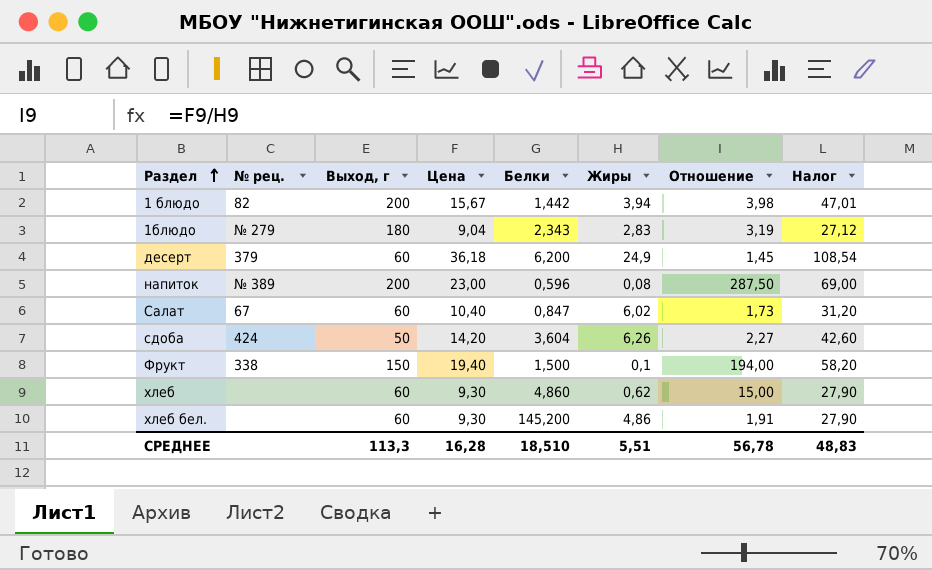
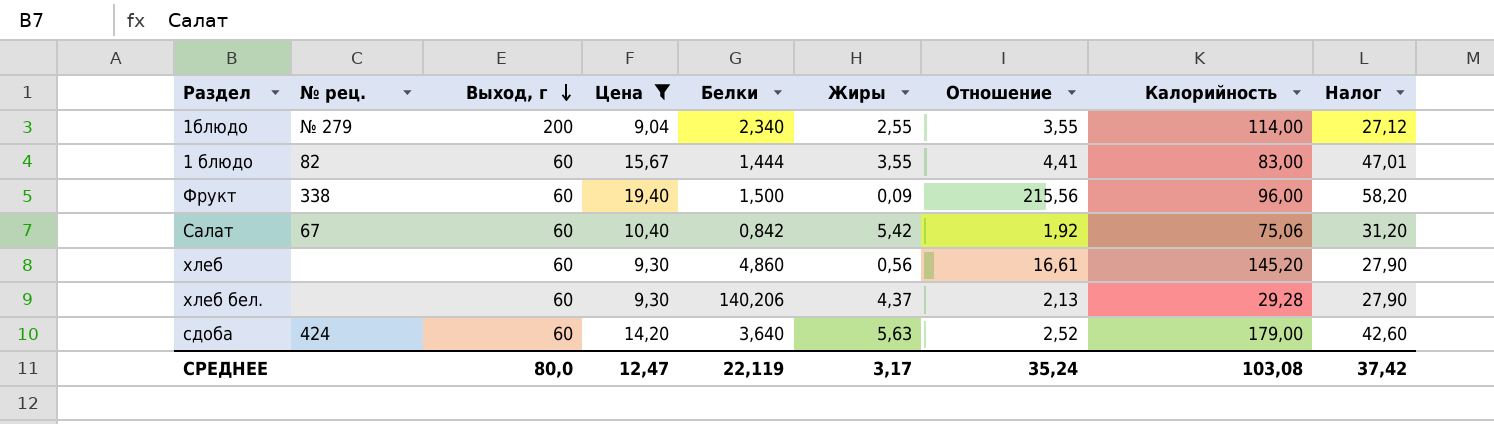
filter: none -> Цена <= 19,40
row order: Раздел ascending -> Выход, г descending
column Калорийность | position: none -> 8
1блюдо | Выход, г: 180 -> 200
1блюдо | Белки: 2,343 -> 2,340
1блюдо | Жиры: 2,83 -> 2,55
1блюдо | Отношение: 3,19 -> 3,55
1 блюдо | Выход, г: 200 -> 60
1 блюдо | Белки: 1,442 -> 1,444
1 блюдо | Жиры: 3,94 -> 3,55
1 блюдо | Отношение: 3,98 -> 4,41
Фрукт | Выход, г: 150 -> 60
Фрукт | Жиры: 0,1 -> 0,09
Фрукт | Отношение: 194,00 -> 215,56
Салат | Белки: 0,847 -> 0,842
Салат | Жиры: 6,02 -> 5,42
Салат | Отношение: 1,73 -> 1,92
хлеб | Жиры: 0,62 -> 0,56
хлеб | Отношение: 15,00 -> 16,61
хлеб бел. | Белки: 145,200 -> 140,206
хлеб бел. | Жиры: 4,86 -> 4,37
хлеб бел. | Отношение: 1,91 -> 2,13
сдоба | Выход, г: 50 -> 60
сдоба | Белки: 3,604 -> 3,640
сдоба | Жиры: 6,26 -> 5,63
сдоба | Отношение: 2,27 -> 2,52
СРЕДНЕЕ | Выход, г: 113,3 -> 80,0
СРЕДНЕЕ | Цена: 16,28 -> 12,47
СРЕДНЕЕ | Белки: 18,510 -> 22,119
СРЕДНЕЕ | Жиры: 5,51 -> 3,17
СРЕДНЕЕ | Отношение: 56,78 -> 35,24
СРЕДНЕЕ | Налог: 48,83 -> 37,42

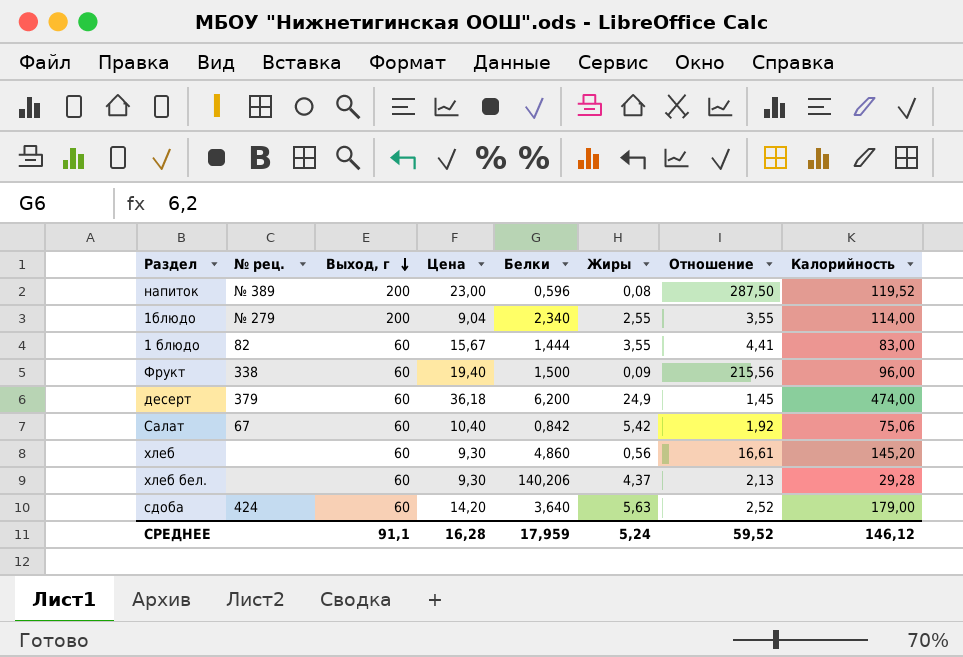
filter: Цена <= 19,40 -> none
column Налог | formula: [Цена] * 3 -> none
СРЕДНЕЕ | Выход, г: 80,0 -> 91,1
СРЕДНЕЕ | Цена: 12,47 -> 16,28
СРЕДНЕЕ | Белки: 22,119 -> 17,959
СРЕДНЕЕ | Жиры: 3,17 -> 5,24
СРЕДНЕЕ | Отношение: 35,24 -> 59,52
СРЕДНЕЕ | Калорийность: 103,08 -> 146,12

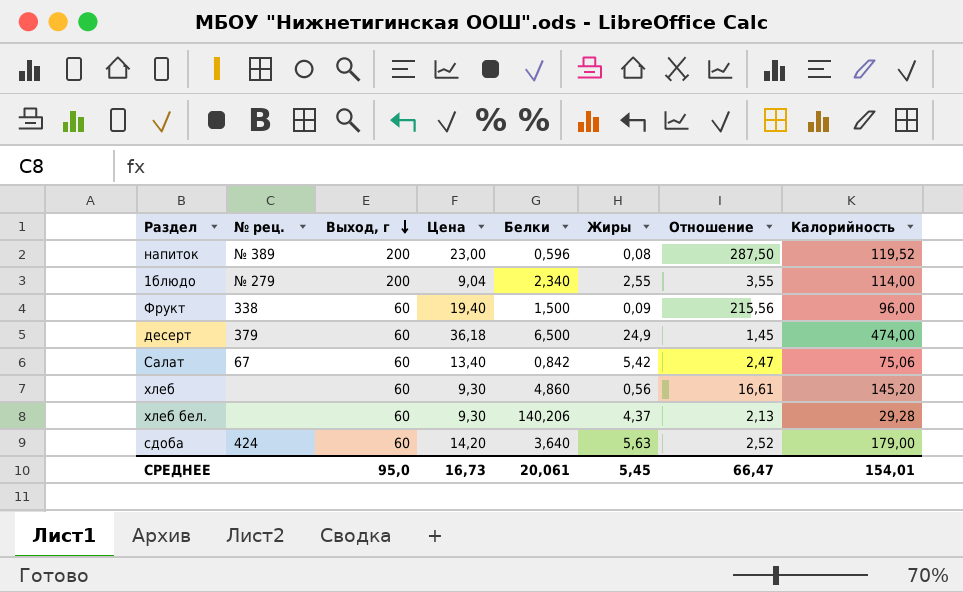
row 1 блюдо: 82 | 60 | 15,67 | 1,444 | 3,55 | 4,41 | 83,00 -> none
десерт | Белки: 6,200 -> 6,500
Салат | Цена: 10,40 -> 13,40
Салат | Отношение: 1,92 -> 2,47
СРЕДНЕЕ | Выход, г: 91,1 -> 95,0
СРЕДНЕЕ | Цена: 16,28 -> 16,73
СРЕДНЕЕ | Белки: 17,959 -> 20,061
СРЕДНЕЕ | Жиры: 5,24 -> 5,45
СРЕДНЕЕ | Отношение: 59,52 -> 66,47
СРЕДНЕЕ | Калорийность: 146,12 -> 154,01

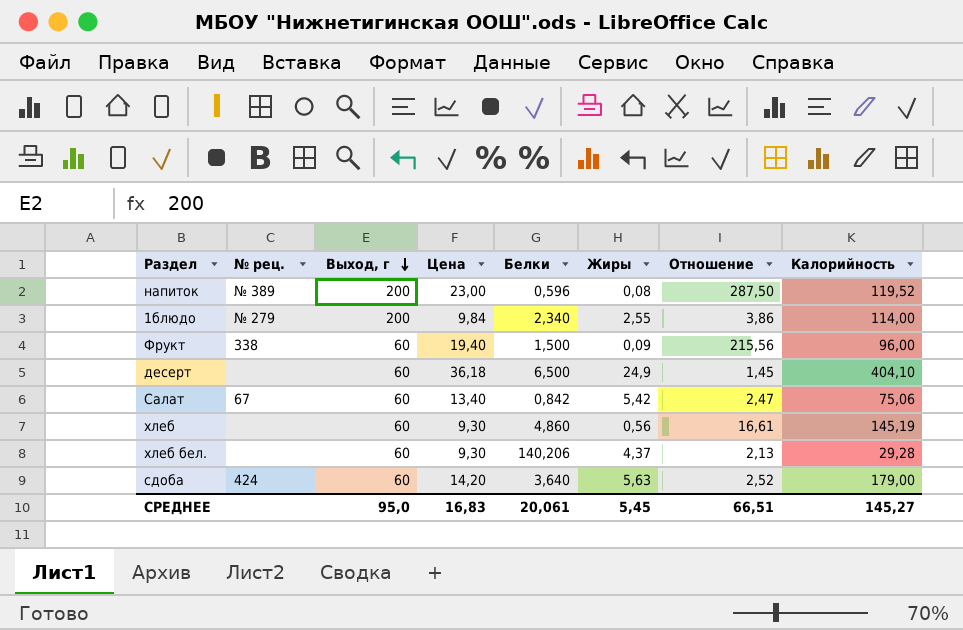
1блюдо | Цена: 9,04 -> 9,84
1блюдо | Отношение: 3,55 -> 3,86
десерт | № рец.: 379 -> none
десерт | Калорийность: 474,00 -> 404,10
хлеб | Калорийность: 145,20 -> 145,19
СРЕДНЕЕ | Цена: 16,73 -> 16,83
СРЕДНЕЕ | Отношение: 66,47 -> 66,51
СРЕДНЕЕ | Калорийность: 154,01 -> 145,27

